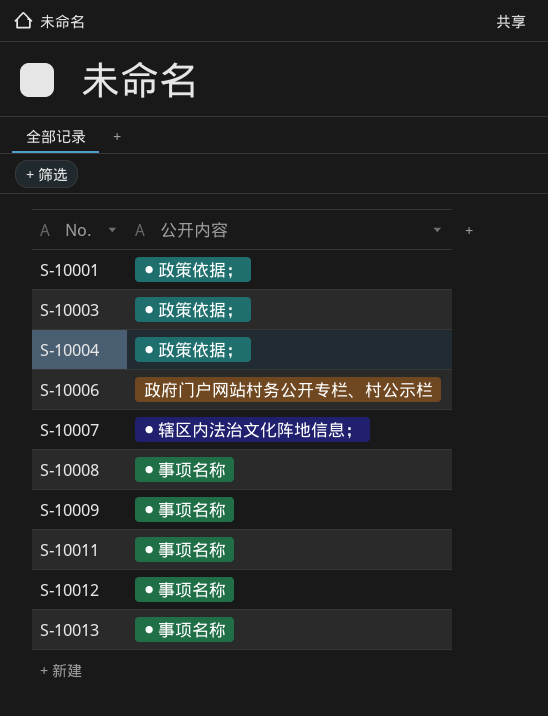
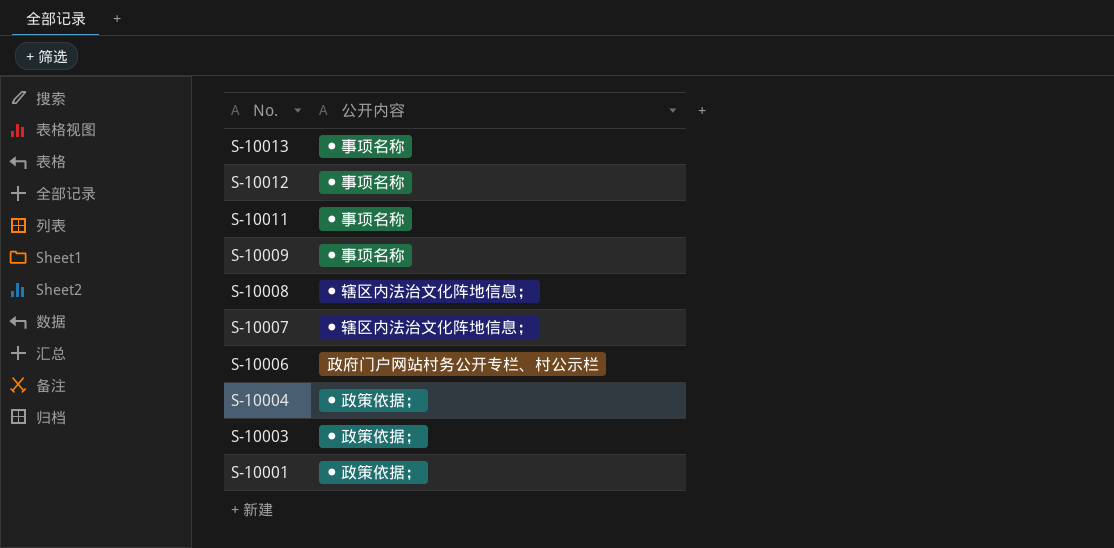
row order: No. ascending -> No. descending
S-10008 | 公开内容: ● 事项名称 -> ● 辖区内法治文化阵地信息；

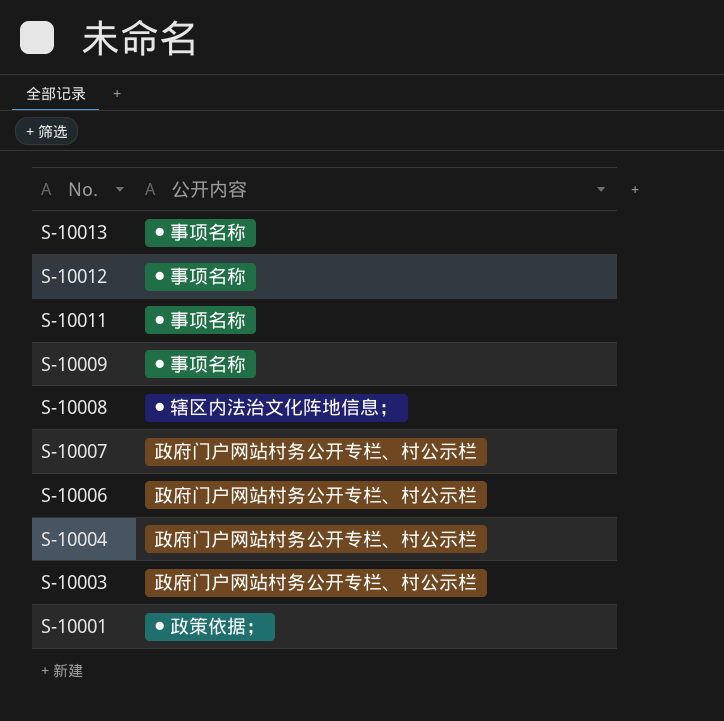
S-10007 | 公开内容: ● 辖区内法治文化阵地信息； -> 政府门户网站村务公开专栏、村公示栏
S-10004 | 公开内容: ● 政策依据； -> 政府门户网站村务公开专栏、村公示栏
S-10003 | 公开内容: ● 政策依据； -> 政府门户网站村务公开专栏、村公示栏

